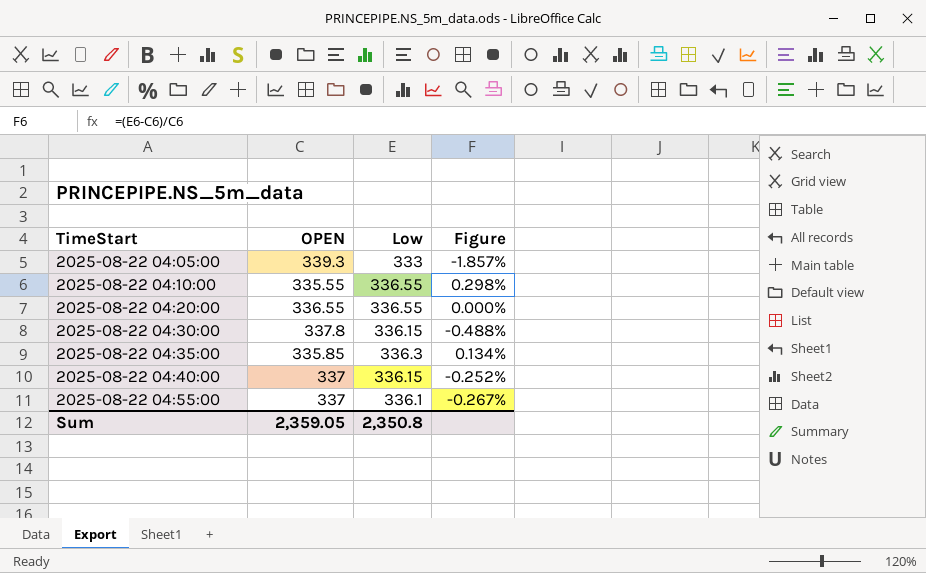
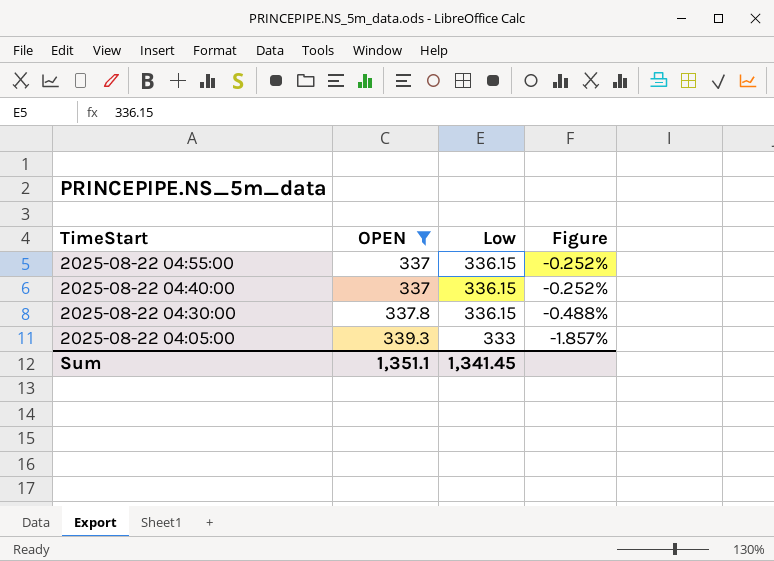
filter: none -> OPEN >= 337
row order: TimeStart ascending -> TimeStart descending
2025-08-22 04:55:00 | Low: 336.1 -> 336.15
2025-08-22 04:55:00 | Figure: -0.267% -> -0.252%
Sum | OPEN: 2,359.05 -> 1,351.1
Sum | Low: 2,350.8 -> 1,341.45

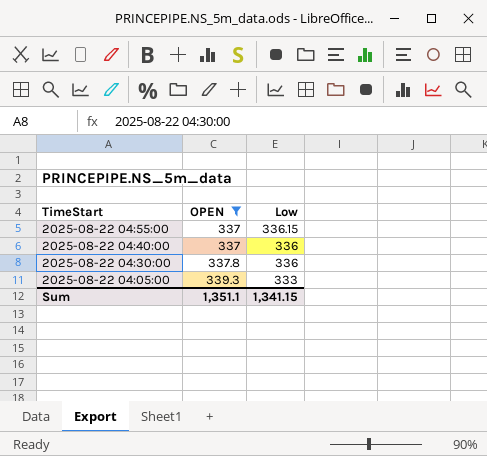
column Figure | formula: ([Low] - [OPEN]) / [OPEN] -> none
2025-08-22 04:40:00 | Low: 336.15 -> 336
2025-08-22 04:30:00 | Low: 336.15 -> 336
Sum | Low: 1,341.45 -> 1,341.15

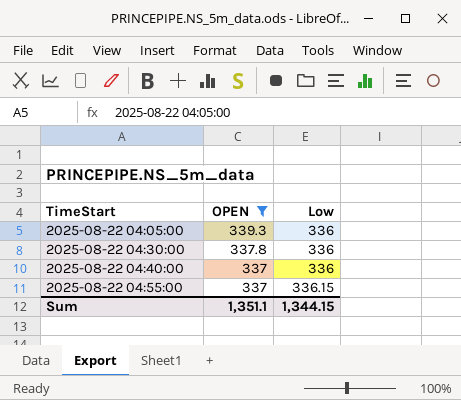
row order: TimeStart descending -> TimeStart ascending
2025-08-22 04:05:00 | Low: 333 -> 336
Sum | Low: 1,341.15 -> 1,344.15

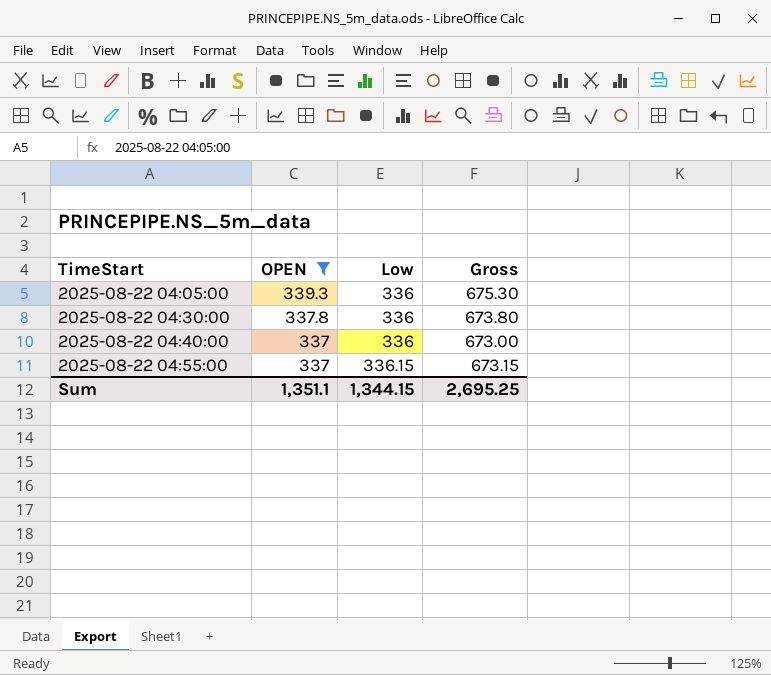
column Gross | formula: none -> [OPEN] + [Low]

